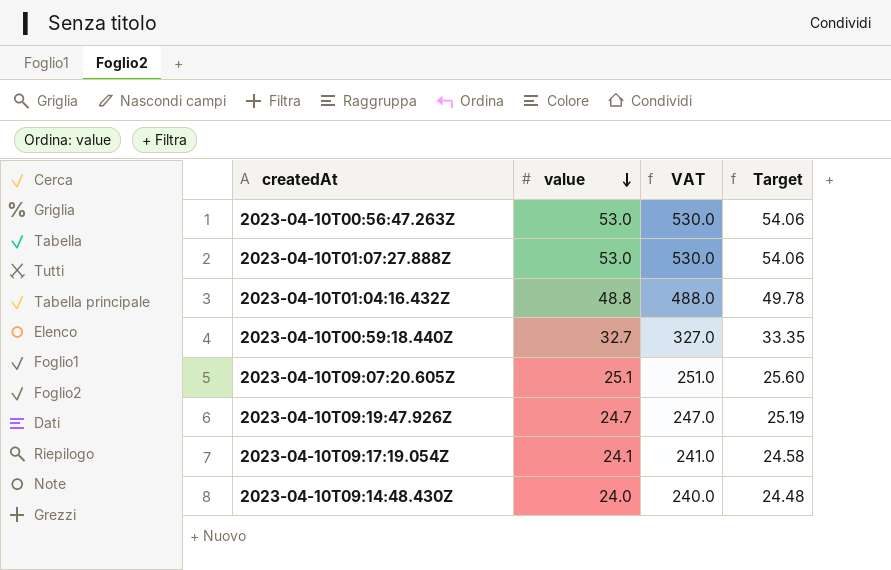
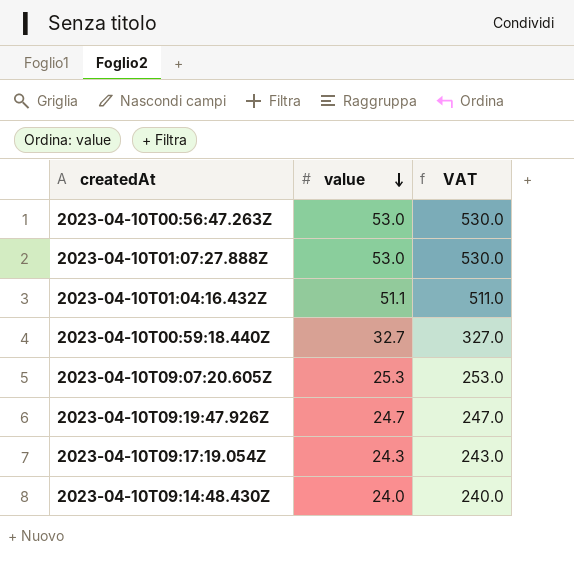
column Target | formula: [value] * 1.02 -> none
2023-04-10T01:04:16.432Z | value: 48.8 -> 51.1
2023-04-10T01:04:16.432Z | VAT: 488.0 -> 511.0
2023-04-10T09:07:20.605Z | value: 25.1 -> 25.3
2023-04-10T09:07:20.605Z | VAT: 251.0 -> 253.0
2023-04-10T09:17:19.054Z | value: 24.1 -> 24.3
2023-04-10T09:17:19.054Z | VAT: 241.0 -> 243.0

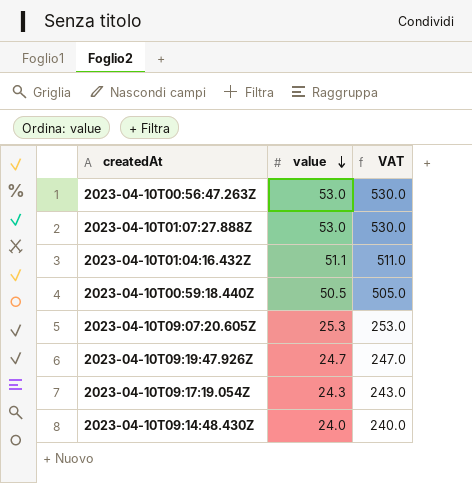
2023-04-10T00:59:18.440Z | value: 32.7 -> 50.5
2023-04-10T00:59:18.440Z | VAT: 327.0 -> 505.0

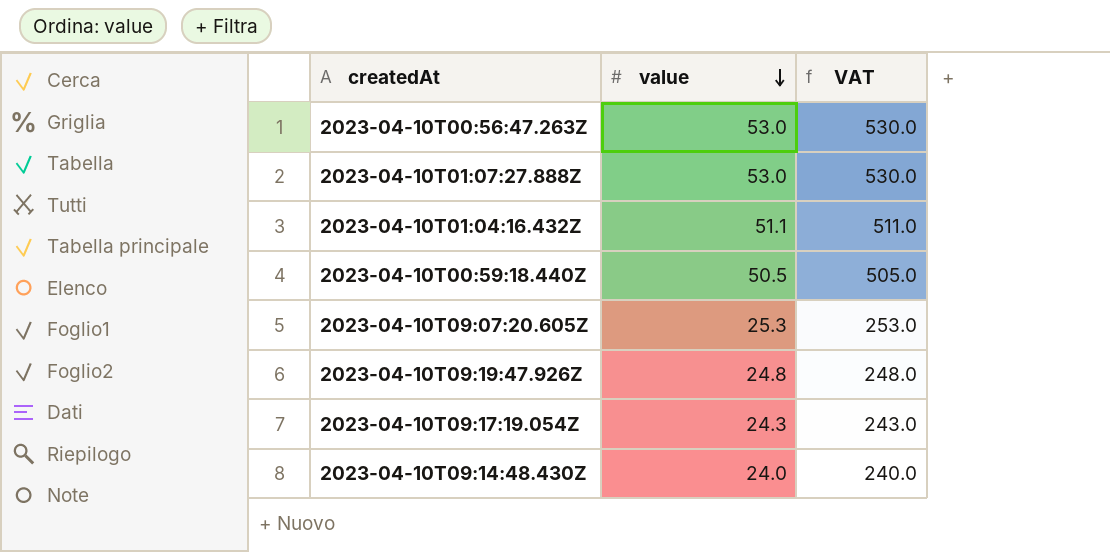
2023-04-10T09:19:47.926Z | value: 24.7 -> 24.8
2023-04-10T09:19:47.926Z | VAT: 247.0 -> 248.0

